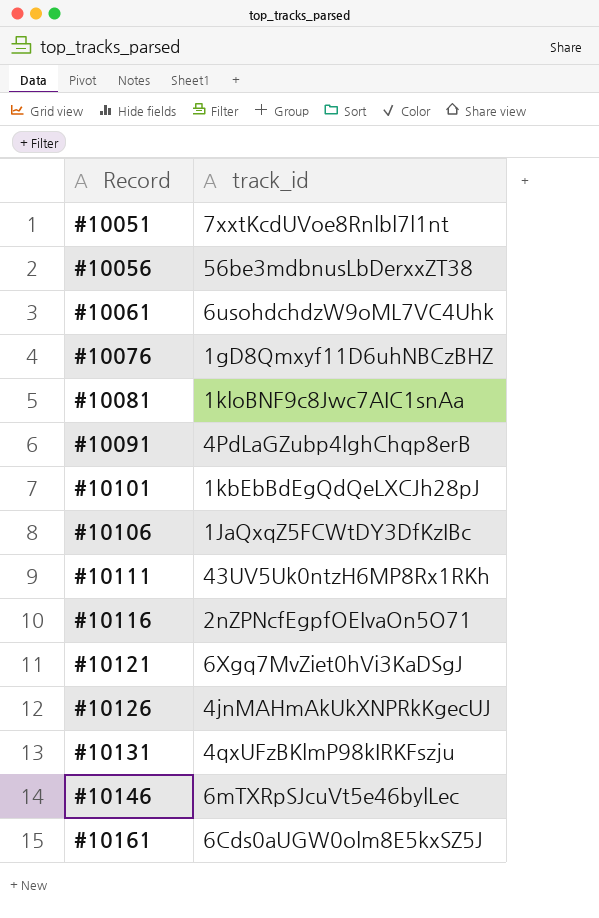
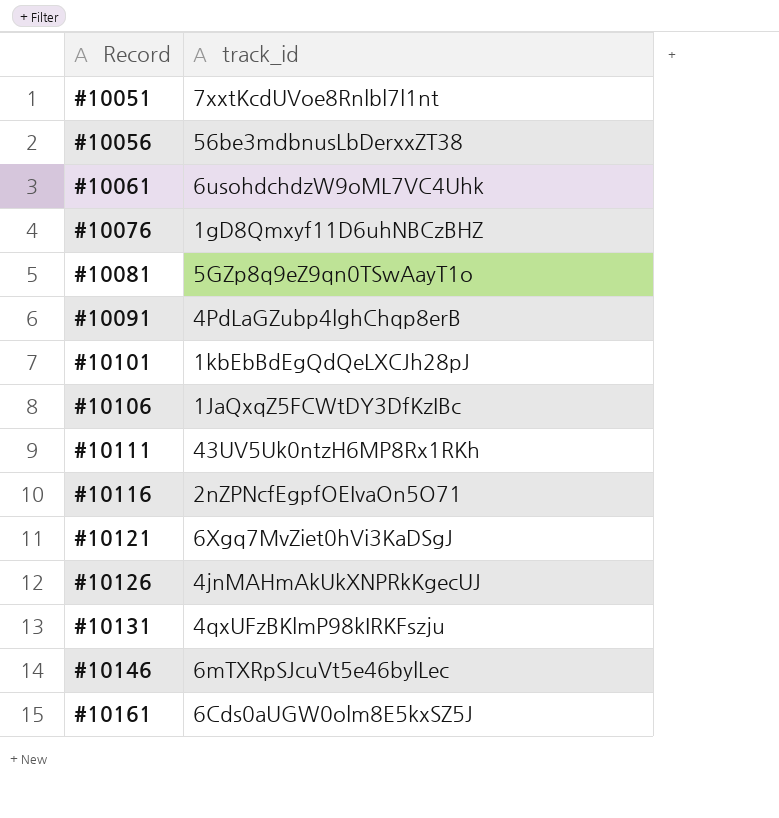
#10081 | track_id: 1kloBNF9c8Jwc7AIC1snAa -> 5GZp8q9eZ9qn0TSwAayT1o

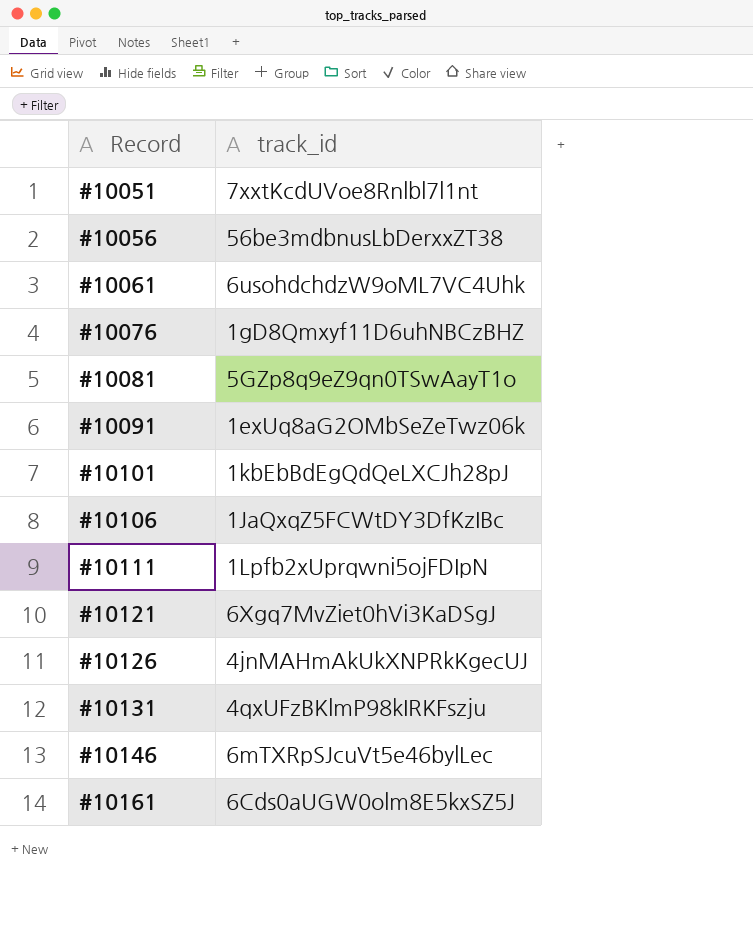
row #10116: 2nZPNcfEgpfOEIvaOn5O71 -> none
#10091 | track_id: 4PdLaGZubp4lghChqp8erB -> 1exUq8aG2OMbSeZeTwz06k
#10111 | track_id: 43UV5Uk0ntzH6MP8Rx1RKh -> 1Lpfb2xUprqwni5ojFDIpN

